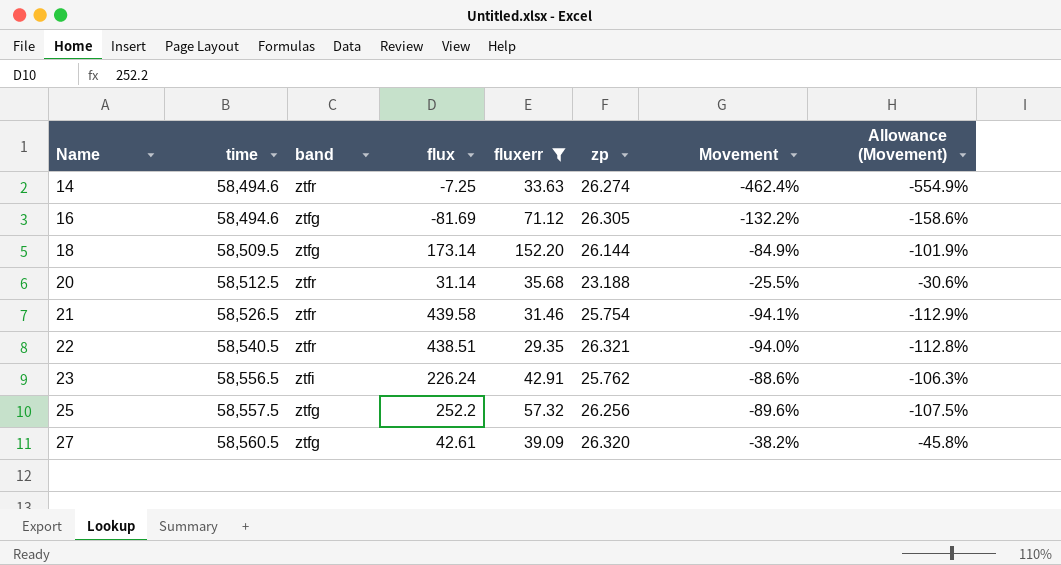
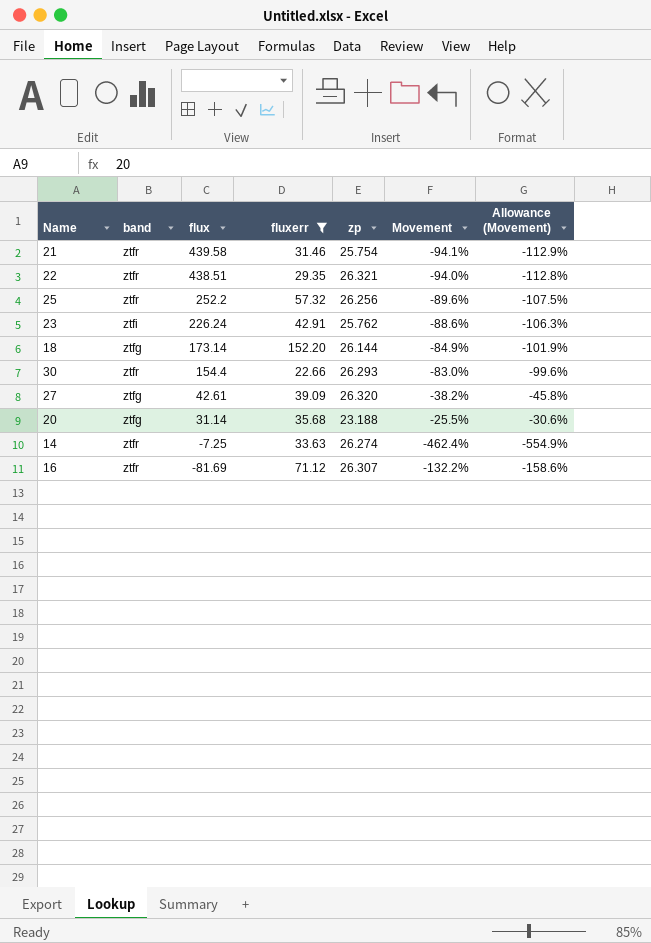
row order: Name ascending -> flux descending
column time | position: 2 -> none
25 | band: ztfg -> ztfr
row 30: none -> ztfr | 154.4 | 22.66 | 26.293 | -83.0% | -99.6%
20 | band: ztfr -> ztfg
16 | band: ztfg -> ztfr
16 | zp: 26.305 -> 26.307

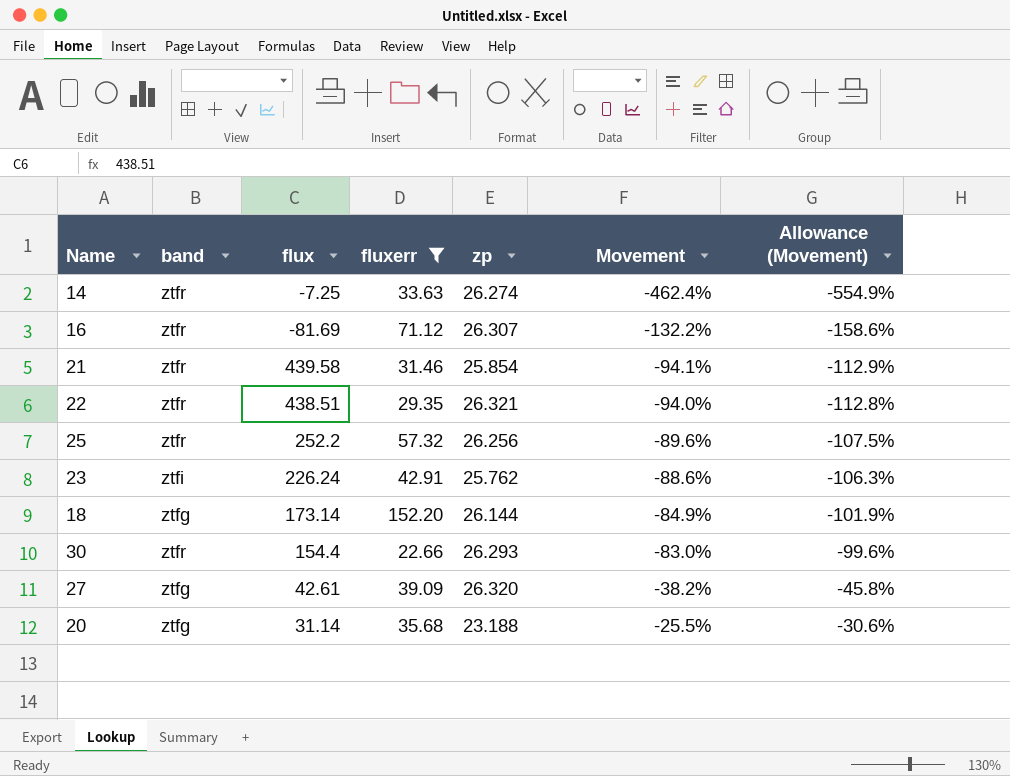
row order: flux descending -> Movement ascending
21 | zp: 25.754 -> 25.854

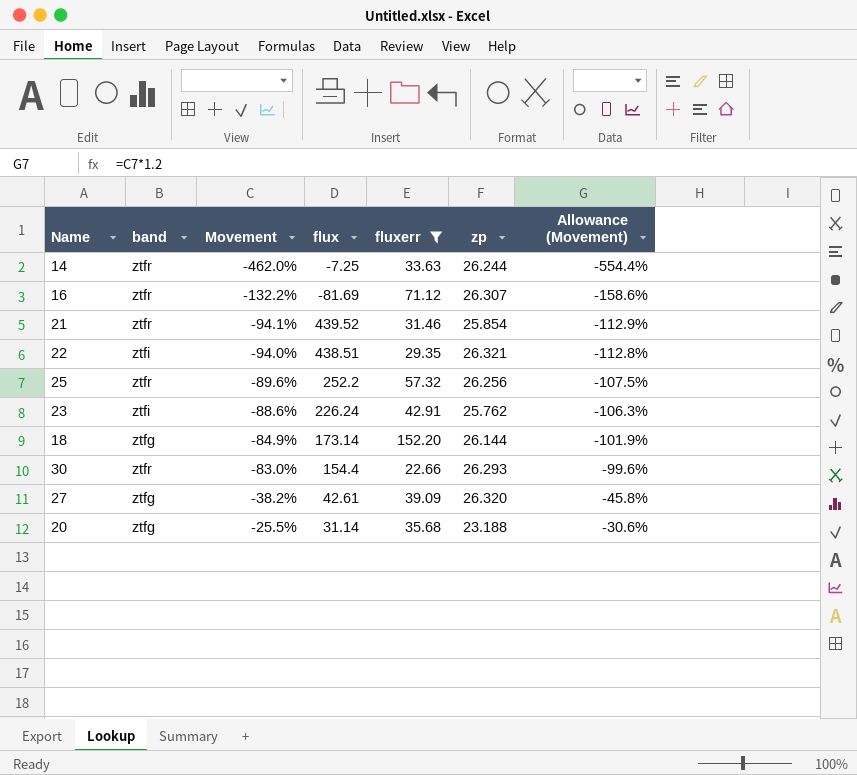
column Movement | position: 6 -> 3
14 | Movement: -462.4% -> -462.0%
14 | zp: 26.274 -> 26.244
14 | Allowance (Movement): -554.9% -> -554.4%
21 | flux: 439.58 -> 439.52
22 | band: ztfr -> ztfi

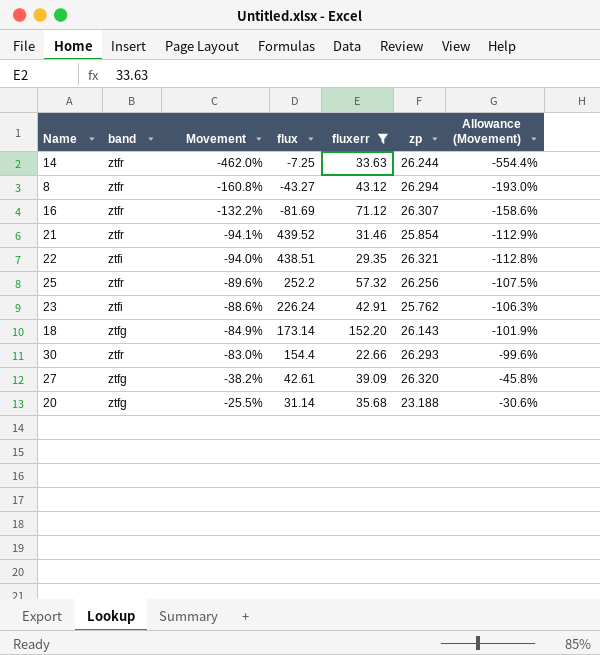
row 8: none -> ztfr | -160.8% | -43.27 | 43.12 | 26.294 | -193.0%
18 | zp: 26.144 -> 26.143

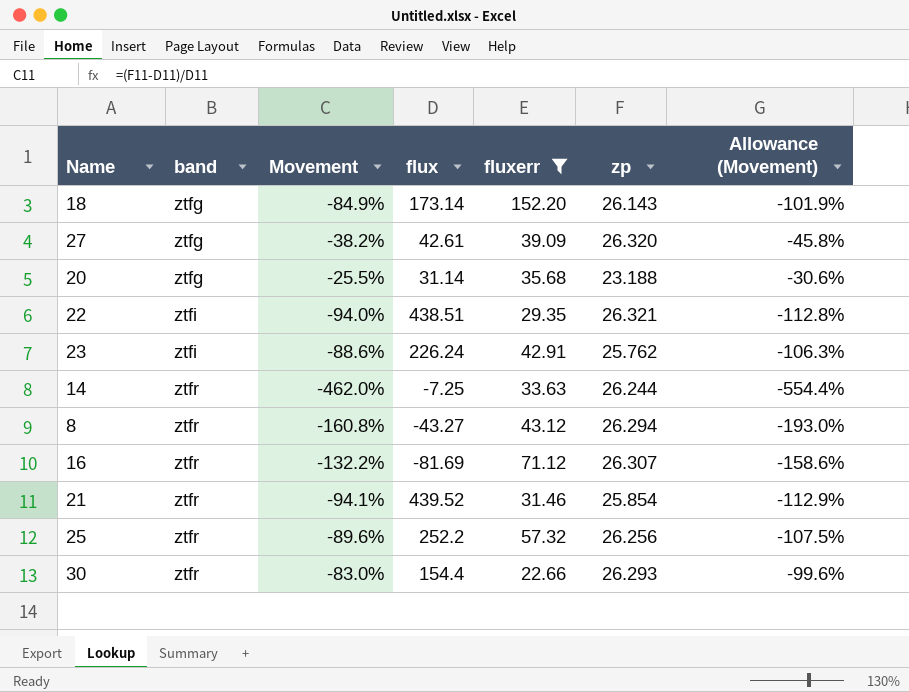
row order: Movement ascending -> band ascending

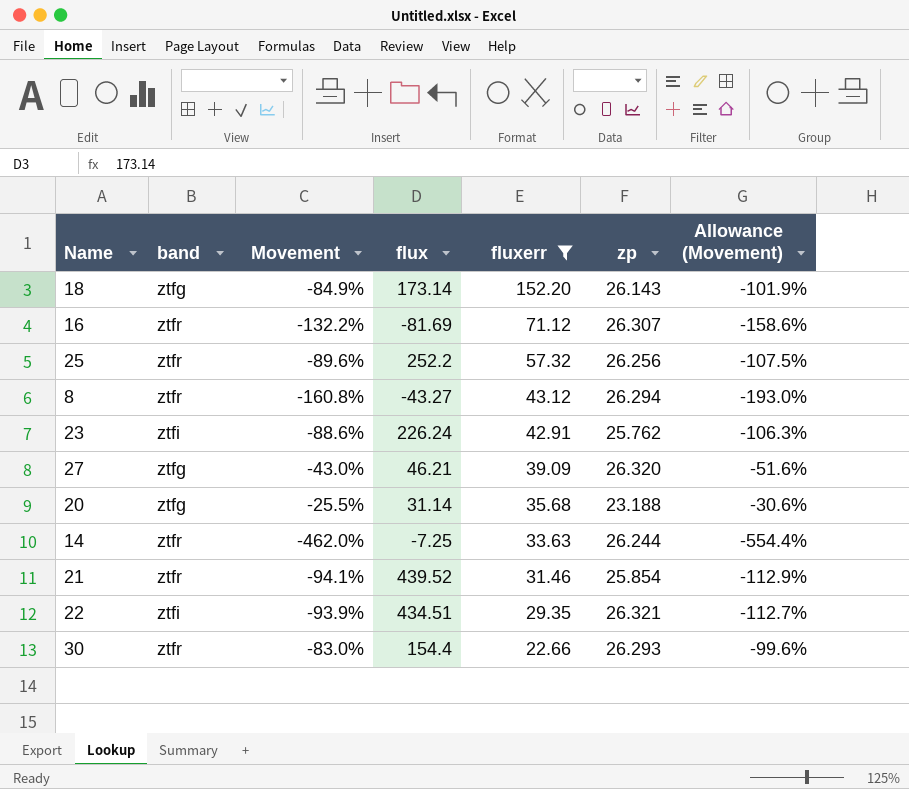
row order: band ascending -> fluxerr descending
27 | Movement: -38.2% -> -43.0%
27 | flux: 42.61 -> 46.21
27 | Allowance (Movement): -45.8% -> -51.6%
22 | Movement: -94.0% -> -93.9%
22 | flux: 438.51 -> 434.51
22 | Allowance (Movement): -112.8% -> -112.7%

